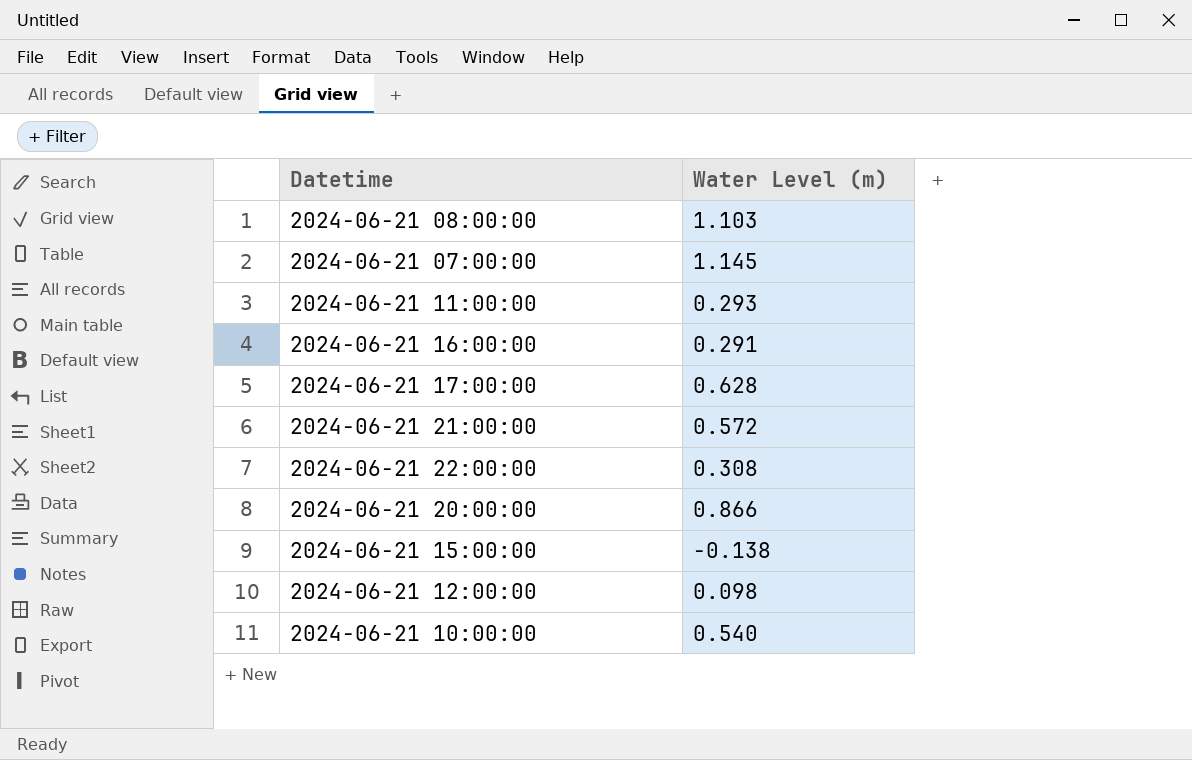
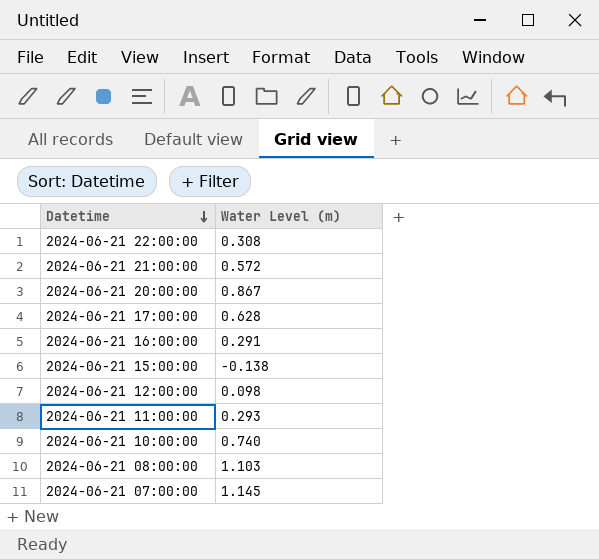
row order: none -> Datetime descending
2024-06-21 20:00:00 | Water Level (m): 0.866 -> 0.867
2024-06-21 10:00:00 | Water Level (m): 0.540 -> 0.740

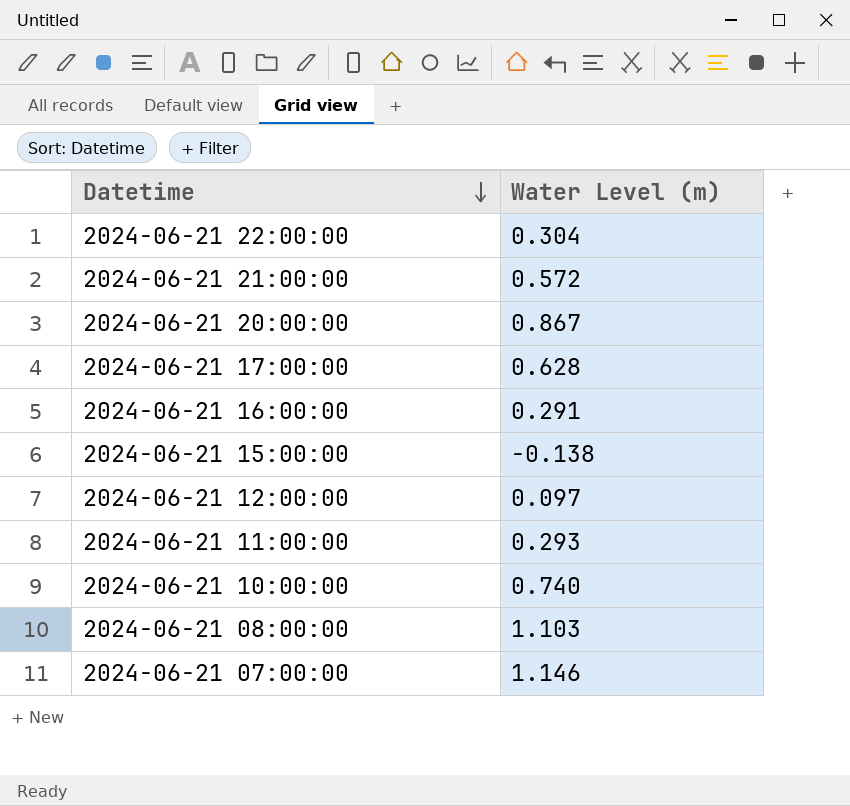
2024-06-21 22:00:00 | Water Level (m): 0.308 -> 0.304
2024-06-21 12:00:00 | Water Level (m): 0.098 -> 0.097
2024-06-21 07:00:00 | Water Level (m): 1.145 -> 1.146

